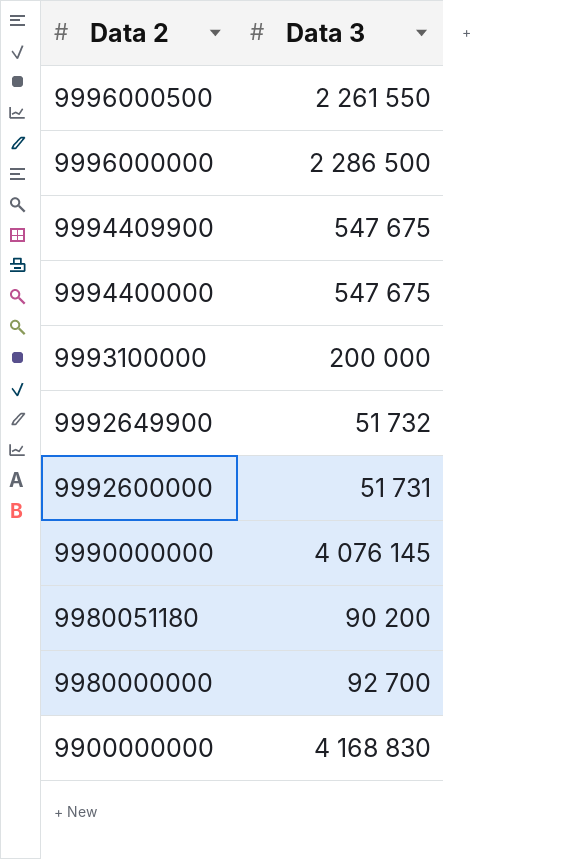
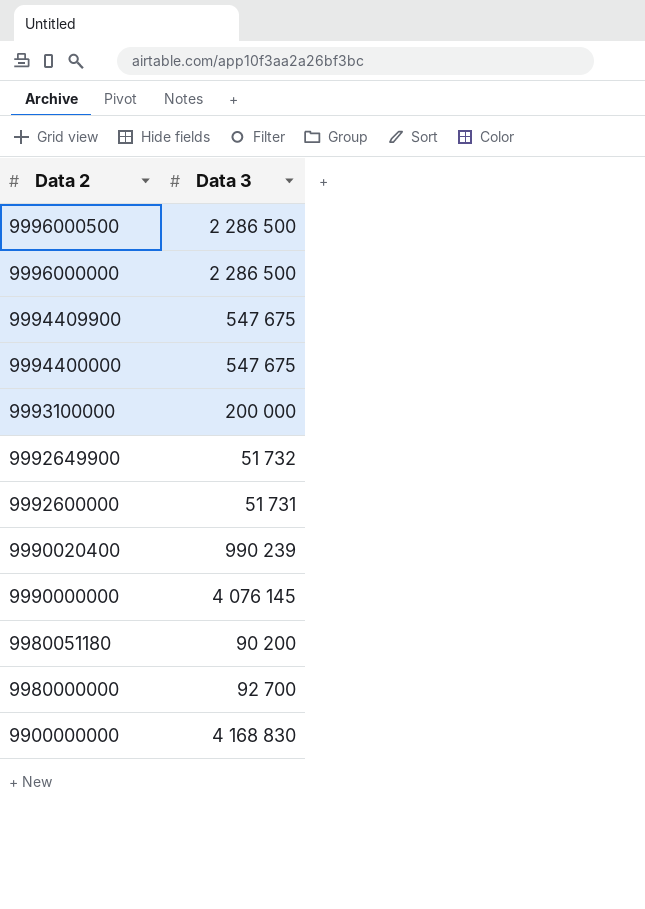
9996000500 | Data 3: 2 261 550 -> 2 286 500
row 9990020400: none -> 990 239

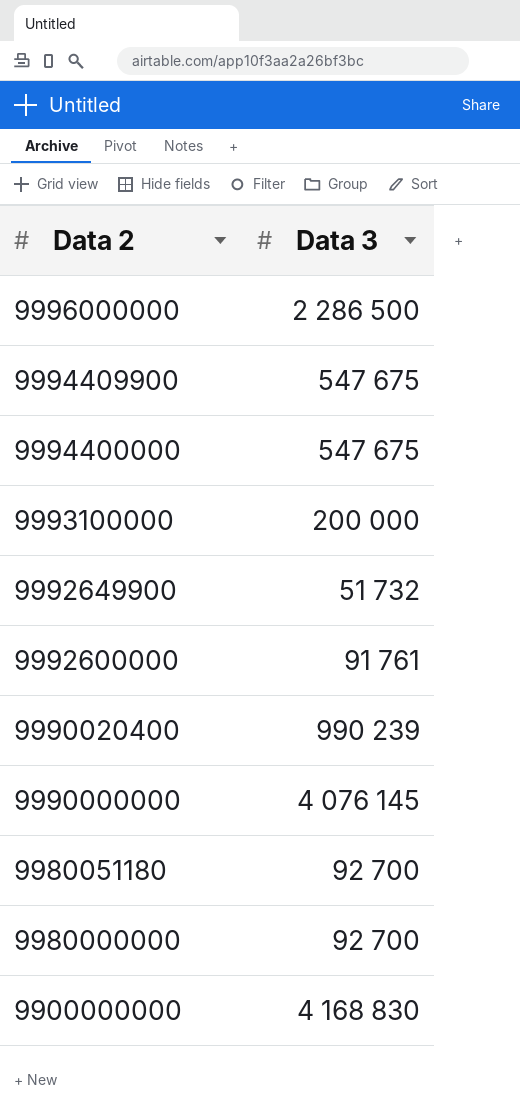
row 9996000500: 2 286 500 -> none
9992600000 | Data 3: 51 731 -> 91 761
9980051180 | Data 3: 90 200 -> 92 700

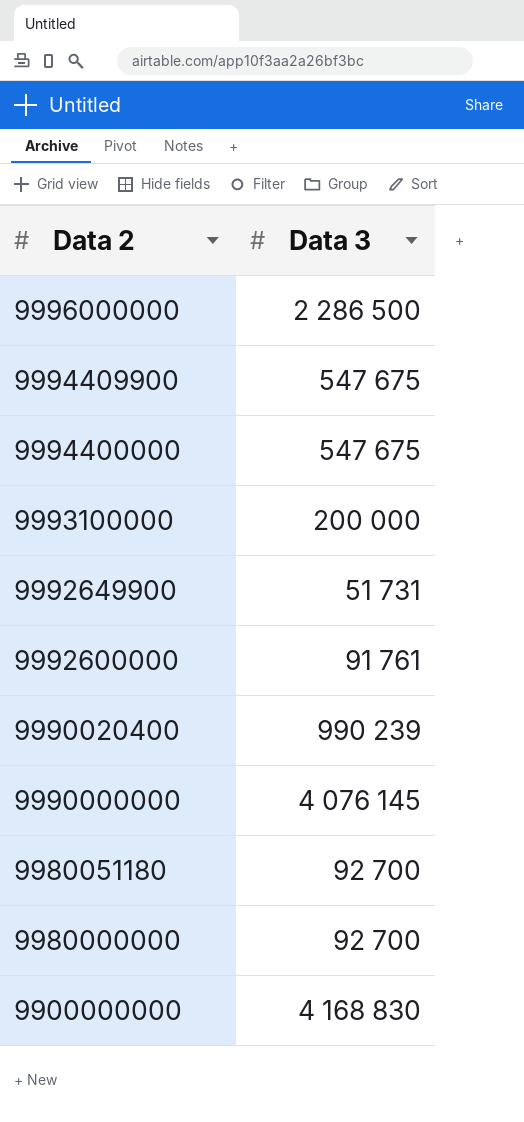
9992649900 | Data 3: 51 732 -> 51 731

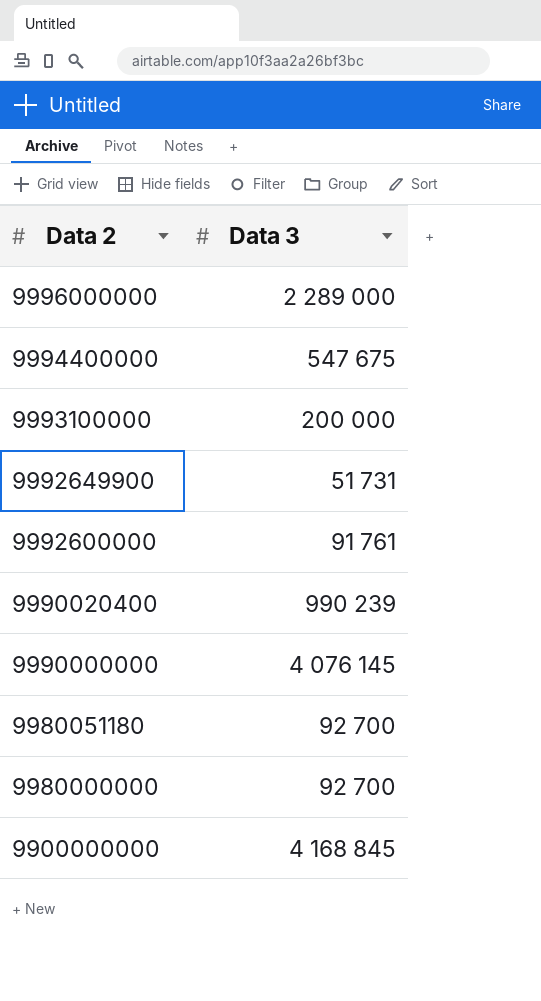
row 9994409900: 547 675 -> none
9996000000 | Data 3: 2 286 500 -> 2 289 000
9900000000 | Data 3: 4 168 830 -> 4 168 845

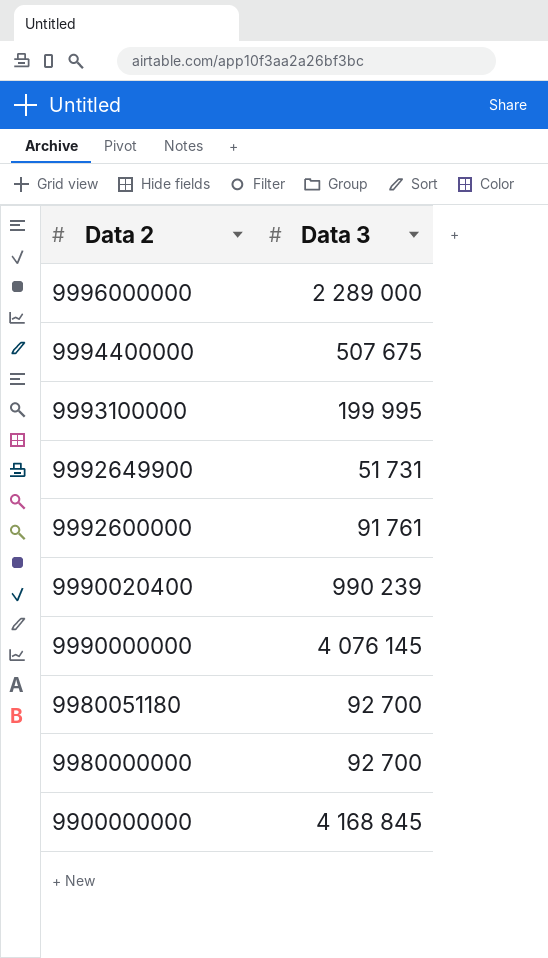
9994400000 | Data 3: 547 675 -> 507 675
9993100000 | Data 3: 200 000 -> 199 995

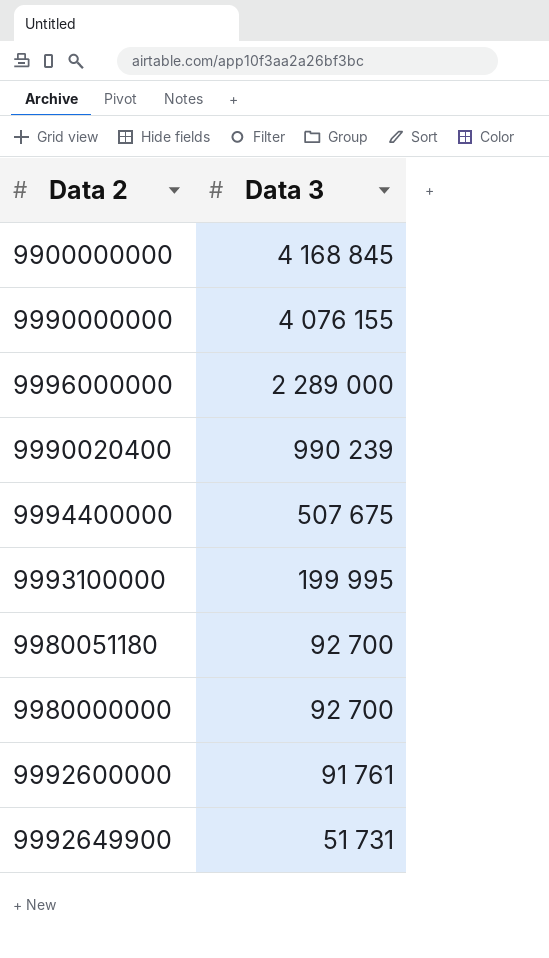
row order: Data 2 descending -> Data 3 descending
9990000000 | Data 3: 4 076 145 -> 4 076 155

